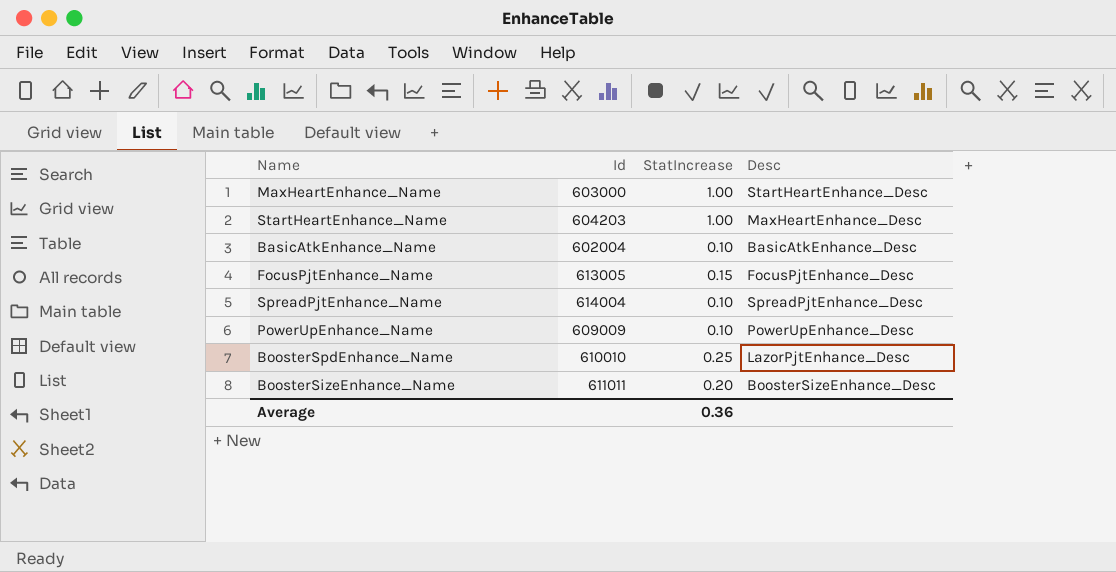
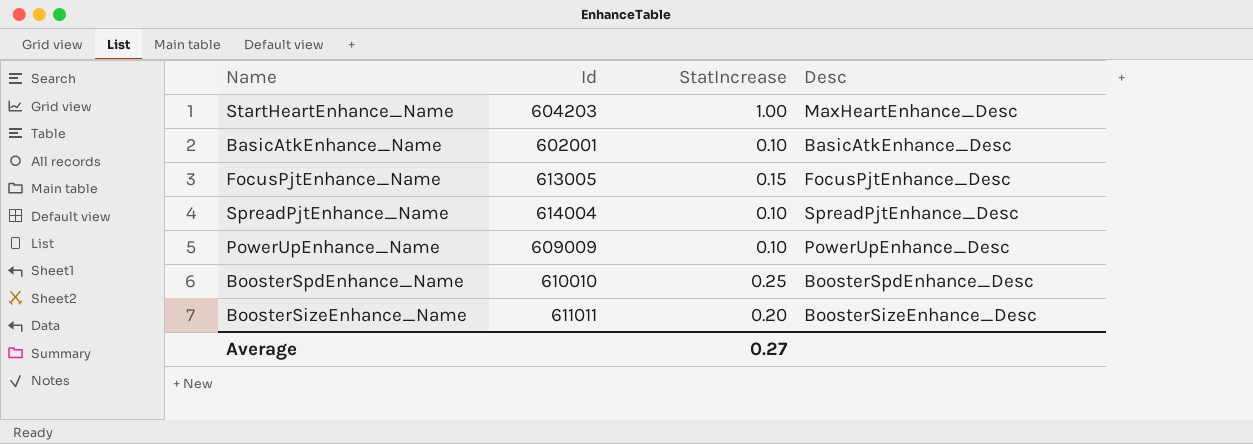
row MaxHeartEnhance_Name: 603000 | 1.00 | StartHeartEnhance_Desc -> none
BasicAtkEnhance_Name | Id: 602004 -> 602001
BoosterSpdEnhance_Name | Desc: LazorPjtEnhance_Desc -> BoosterSpdEnhance_Desc
Average | StatIncrease: 0.36 -> 0.27

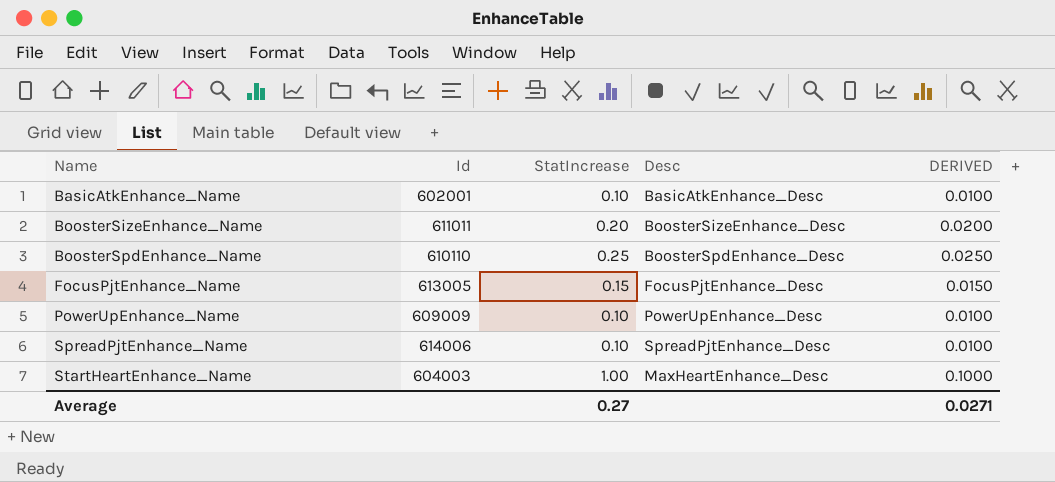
row order: none -> Name ascending
column DERIVED | formula: none -> [StatIncrease] * 0.1
BoosterSpdEnhance_Name | Id: 610010 -> 610110
SpreadPjtEnhance_Name | Id: 614004 -> 614006
StartHeartEnhance_Name | Id: 604203 -> 604003

